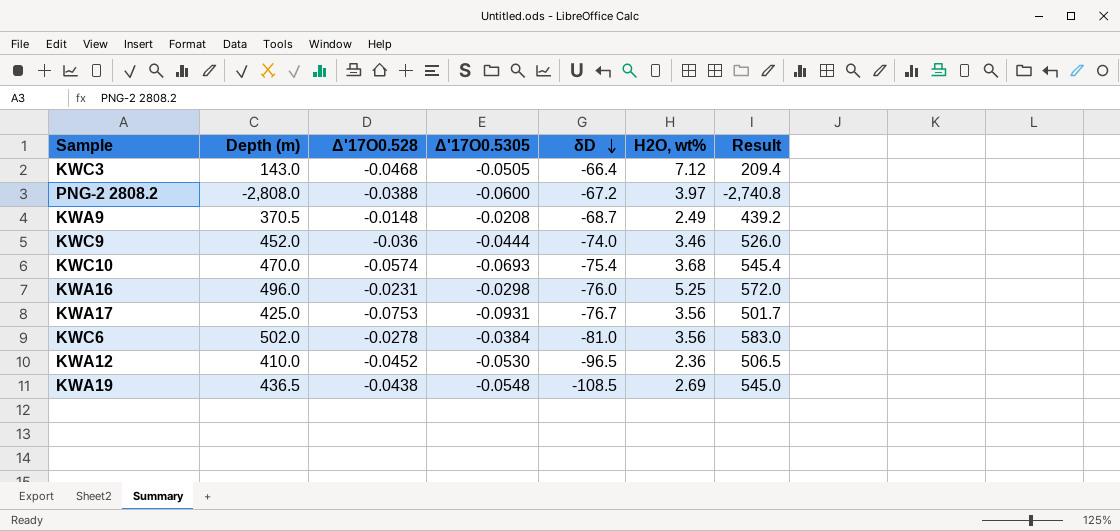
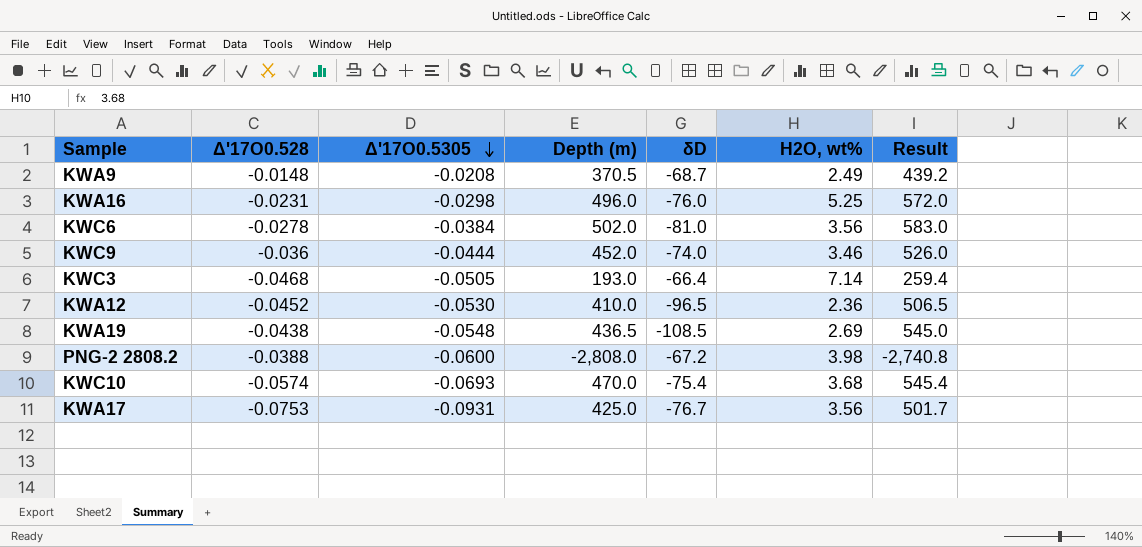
row order: δD descending -> Δ'17O0.5305 descending
column Depth (m) | position: 2 -> 4
KWC3 | Depth (m): 143.0 -> 193.0
KWC3 | H2O, wt%: 7.12 -> 7.14
KWC3 | Result: 209.4 -> 259.4
PNG-2 2808.2 | H2O, wt%: 3.97 -> 3.98

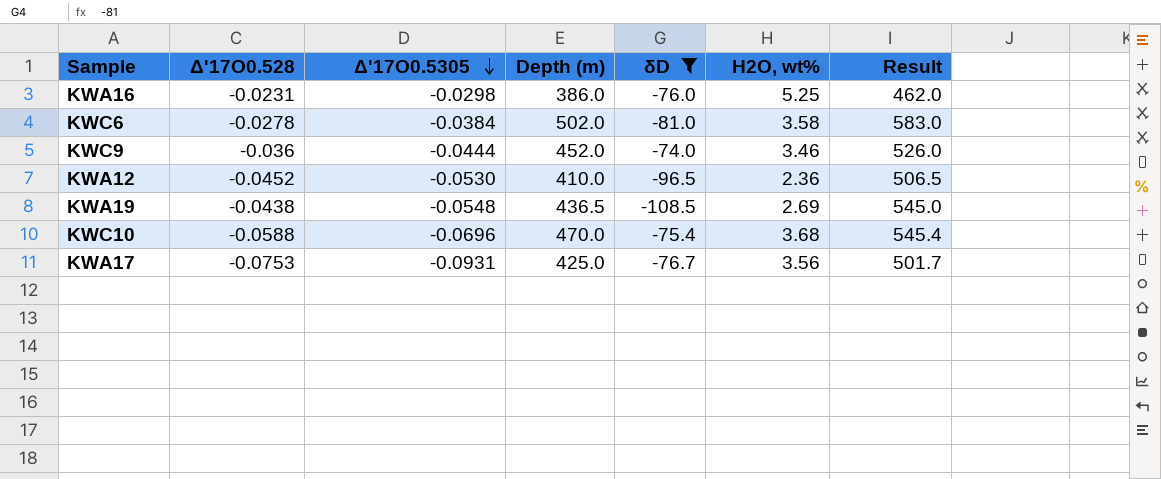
filter: none -> δD <= -74.0
KWA16 | Depth (m): 496.0 -> 386.0
KWA16 | Result: 572.0 -> 462.0
KWC6 | H2O, wt%: 3.56 -> 3.58
KWC10 | Δ'17O0.528: -0.0574 -> -0.0588
KWC10 | Δ'17O0.5305: -0.0693 -> -0.0696

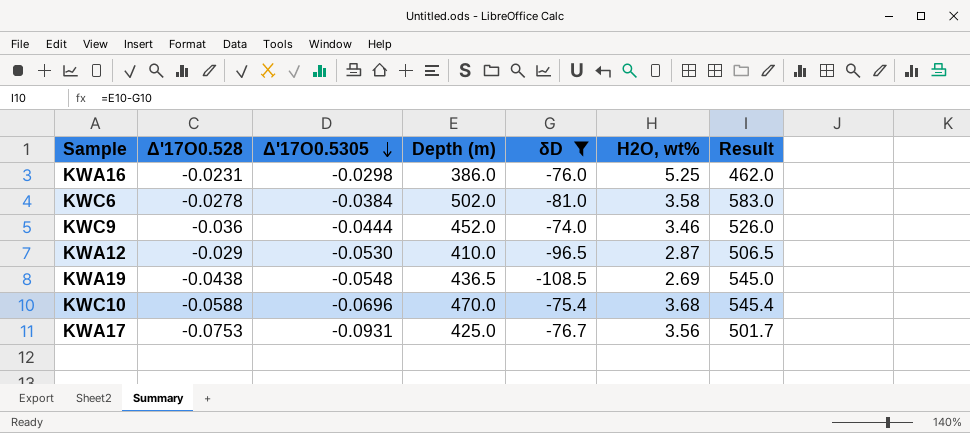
KWA12 | Δ'17O0.528: -0.0452 -> -0.029
KWA12 | H2O, wt%: 2.36 -> 2.87

